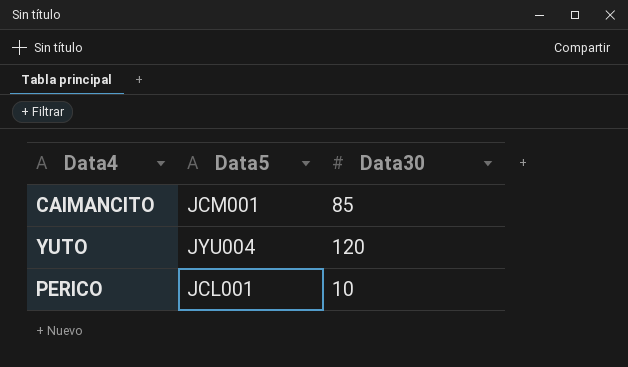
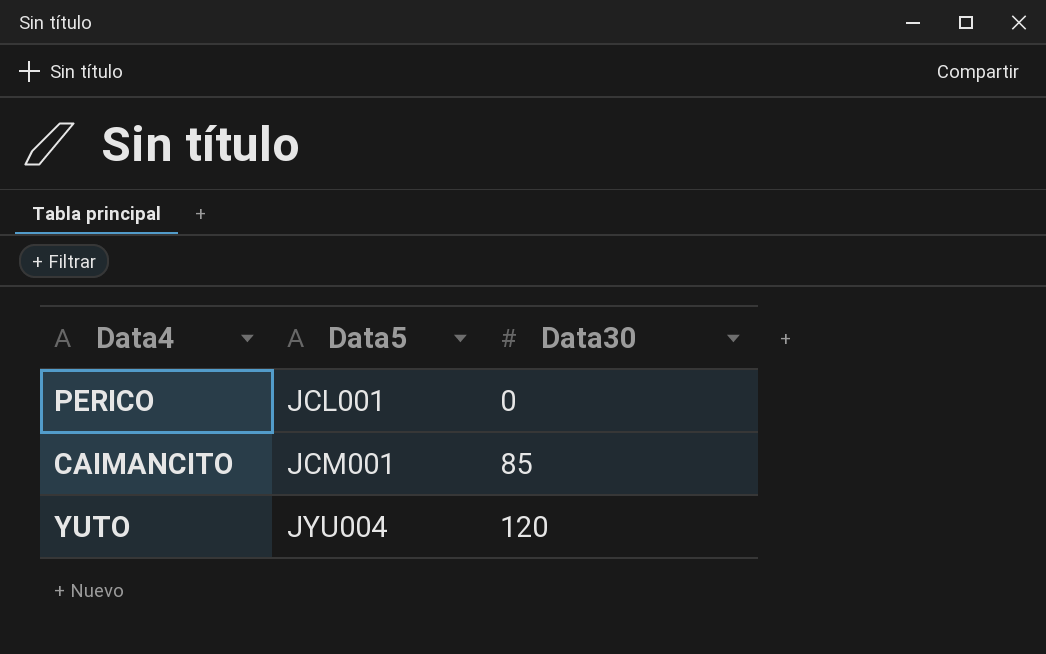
row order: none -> Data5 ascending
PERICO | Data30: 10 -> 0

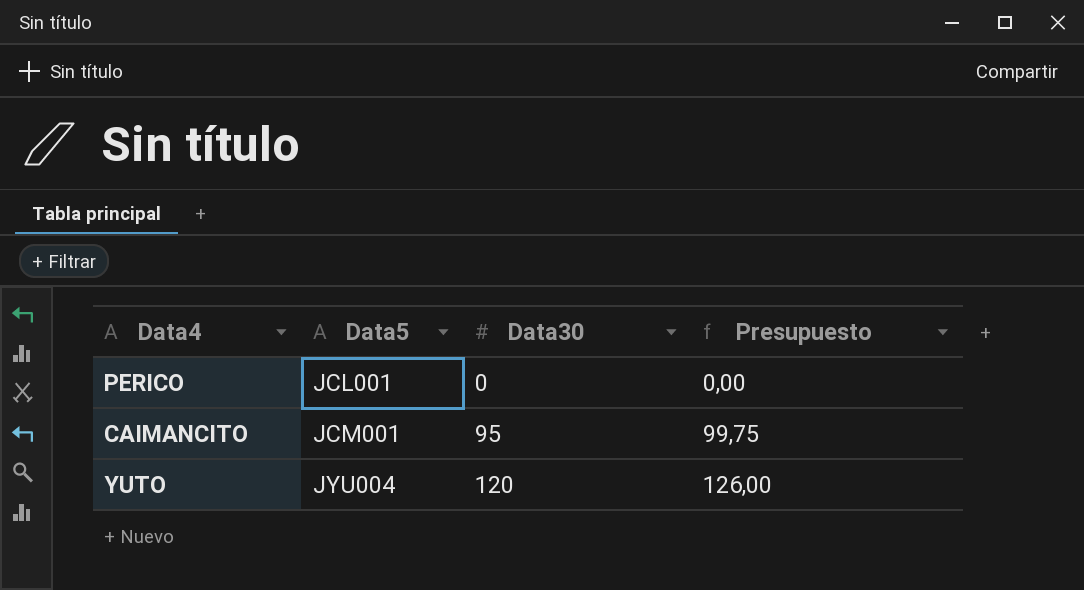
column Presupuesto | formula: none -> [Data30] * 1,05
CAIMANCITO | Data30: 85 -> 95

